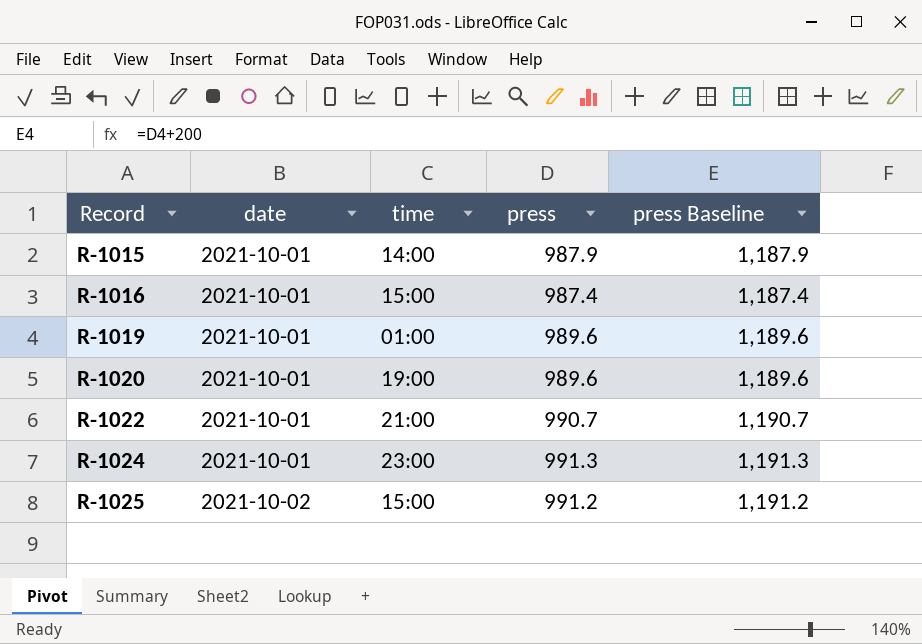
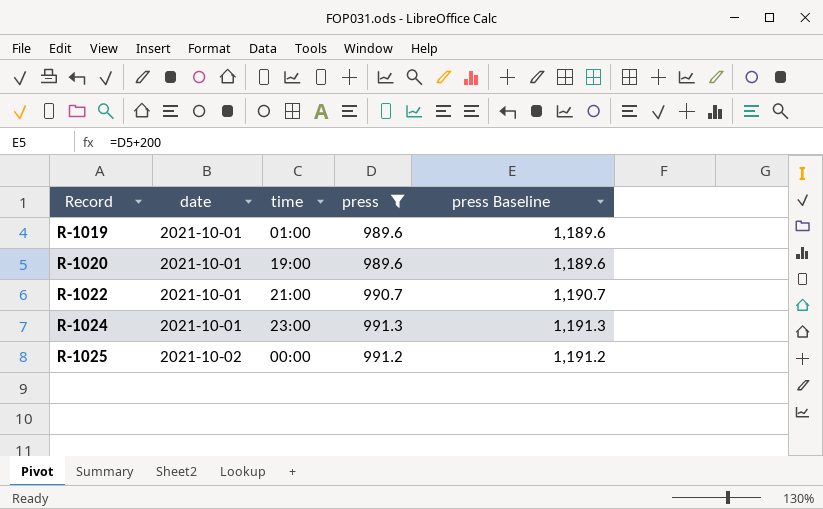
filter: none -> press >= 989.6
R-1025 | time: 15:00 -> 00:00

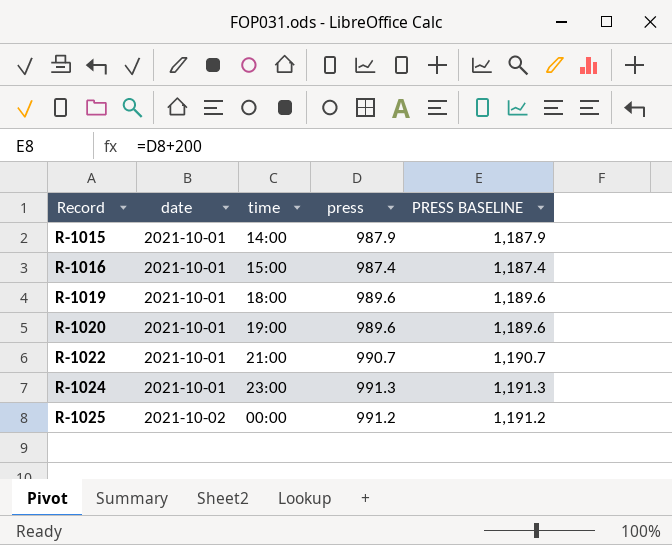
filter: press >= 989.6 -> none
column name: press Baseline -> PRESS BASELINE
R-1019 | time: 01:00 -> 18:00

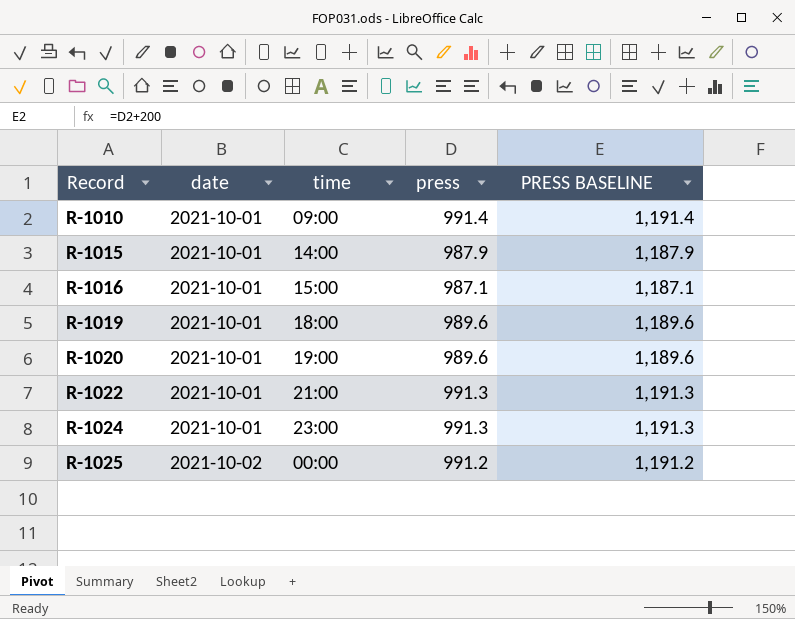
row R-1010: none -> 2021-10-01 | 09:00 | 991.4 | 1,191.4
R-1016 | press: 987.4 -> 987.1
R-1016 | PRESS BASELINE: 1,187.4 -> 1,187.1
R-1022 | press: 990.7 -> 991.3
R-1022 | PRESS BASELINE: 1,190.7 -> 1,191.3

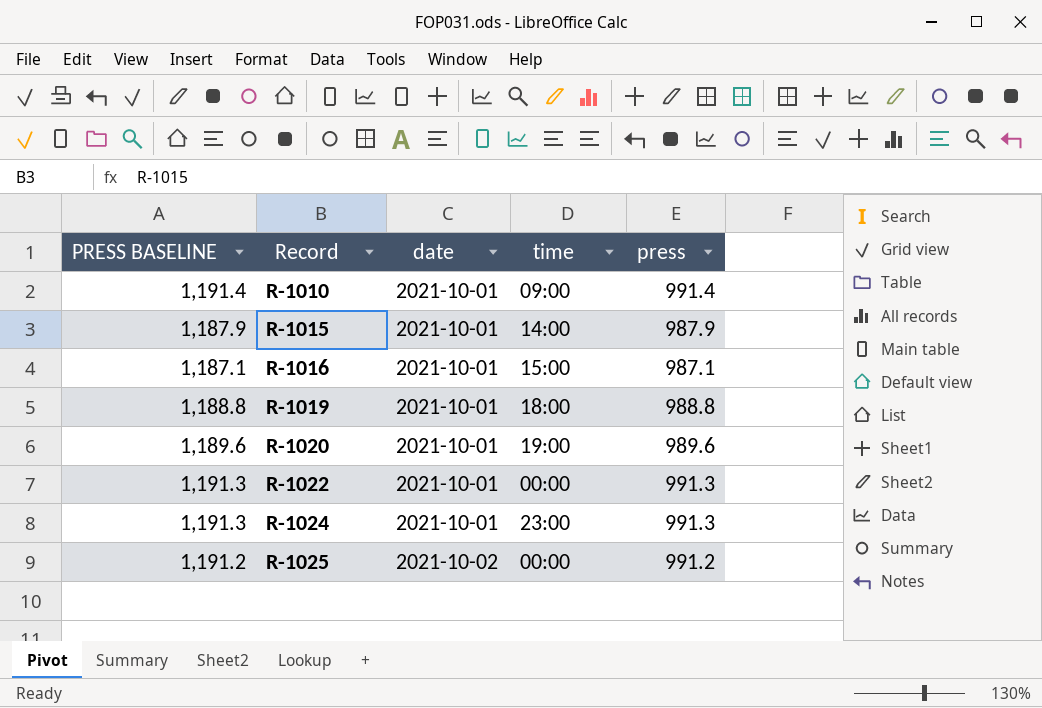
column PRESS BASELINE | position: 5 -> 1
R-1019 | PRESS BASELINE: 1,189.6 -> 1,188.8
R-1019 | press: 989.6 -> 988.8
R-1022 | time: 21:00 -> 00:00

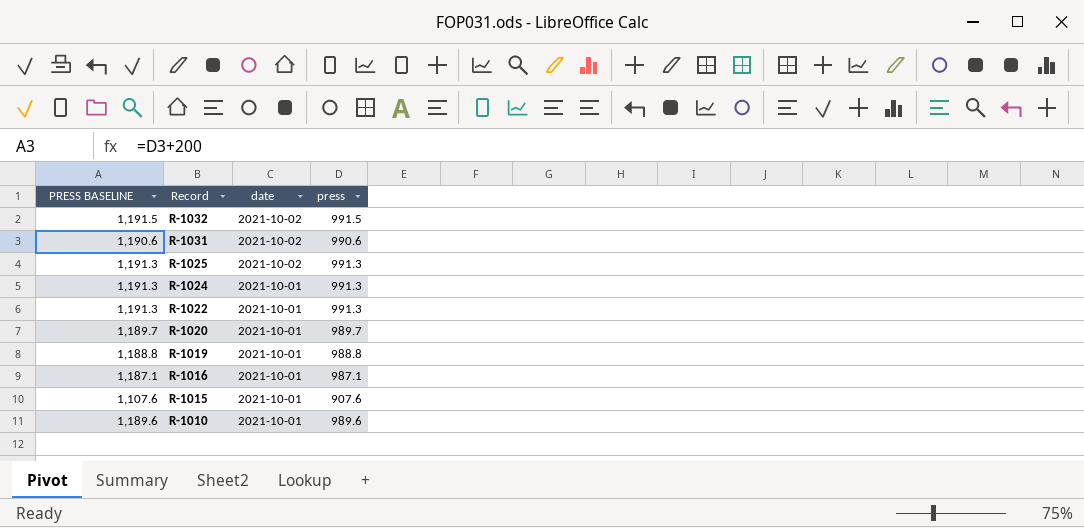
row order: Record ascending -> Record descending
column time | position: 4 -> none
row R-1032: none -> 1,191.5 | 2021-10-02 | 991.5
row R-1031: none -> 1,190.6 | 2021-10-02 | 990.6
R-1025 | PRESS BASELINE: 1,191.2 -> 1,191.3
R-1025 | press: 991.2 -> 991.3
R-1020 | PRESS BASELINE: 1,189.6 -> 1,189.7
R-1020 | press: 989.6 -> 989.7
R-1015 | PRESS BASELINE: 1,187.9 -> 1,107.6
R-1015 | press: 987.9 -> 907.6
R-1010 | PRESS BASELINE: 1,191.4 -> 1,189.6
R-1010 | press: 991.4 -> 989.6

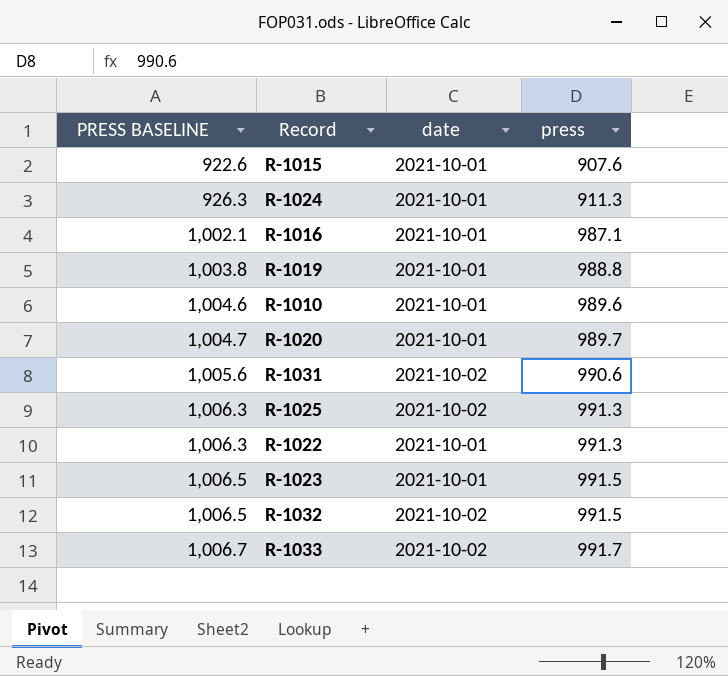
row order: Record descending -> PRESS BASELINE ascending
column PRESS BASELINE | formula: [press] + 200 -> [press] + 15
R-1024 | press: 991.3 -> 911.3
row R-1023: none -> 1,006.5 | 2021-10-01 | 991.5
row R-1033: none -> 1,006.7 | 2021-10-02 | 991.7

